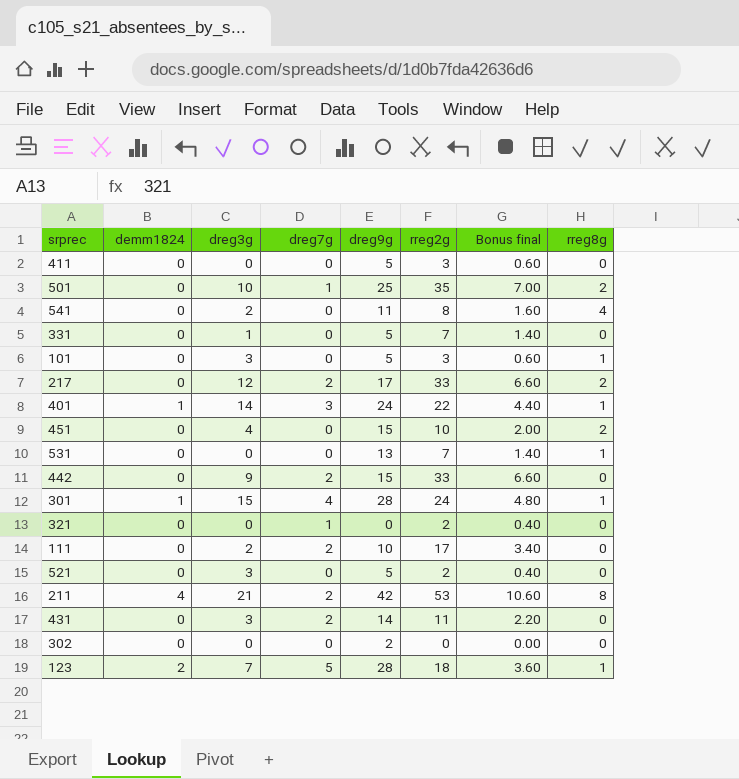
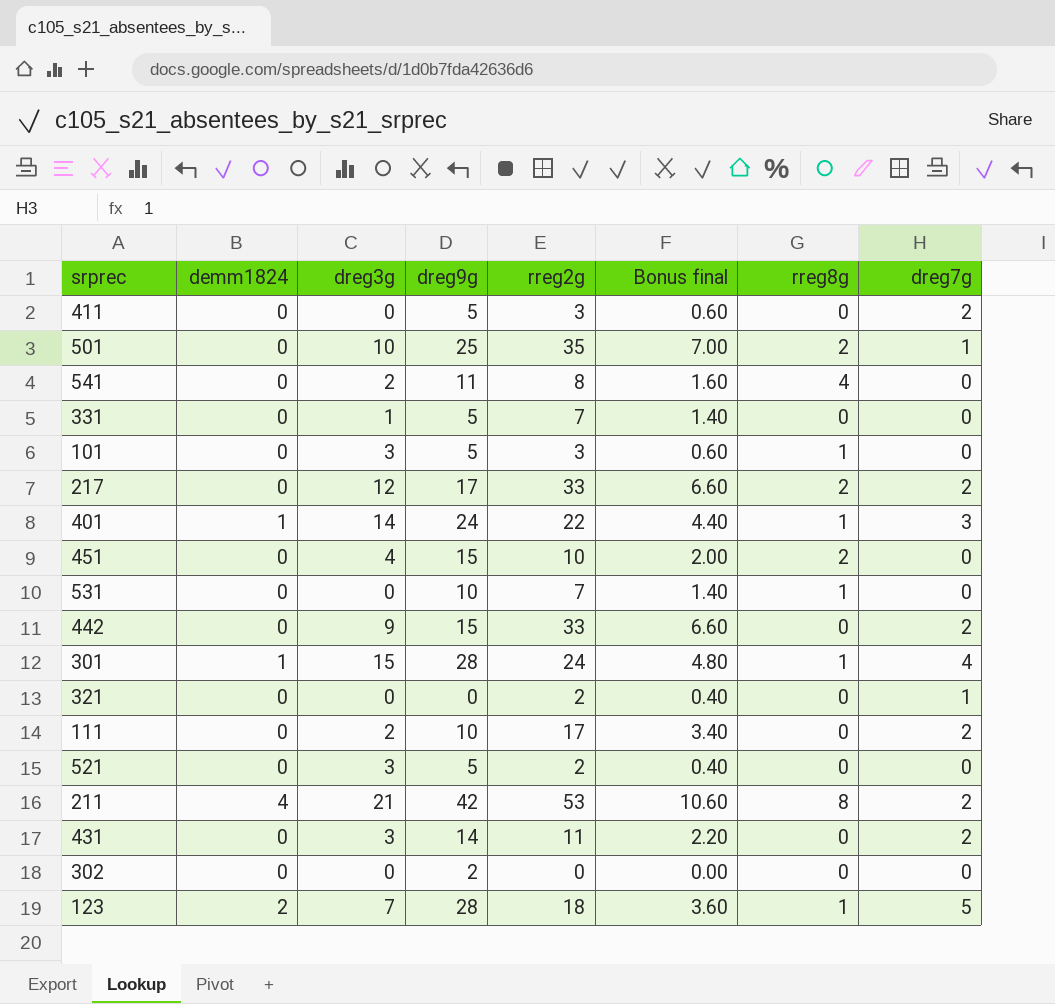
column dreg7g | position: 4 -> 8
411 | dreg7g: 0 -> 2
531 | dreg9g: 13 -> 10

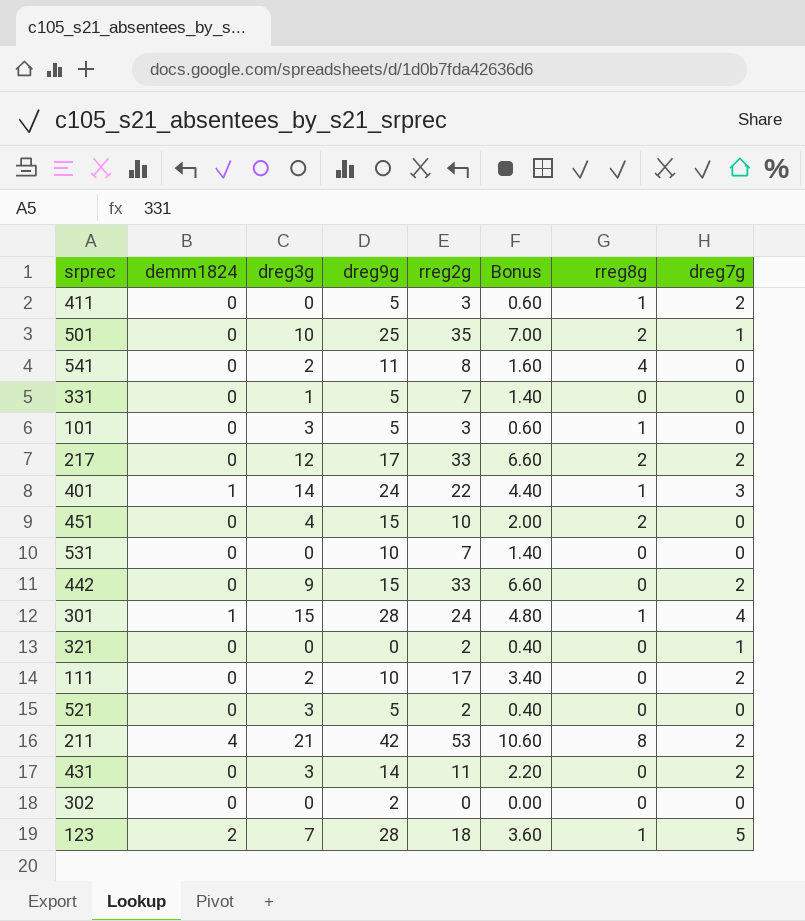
column name: Bonus final -> Bonus
411 | rreg8g: 0 -> 1
531 | rreg8g: 1 -> 0

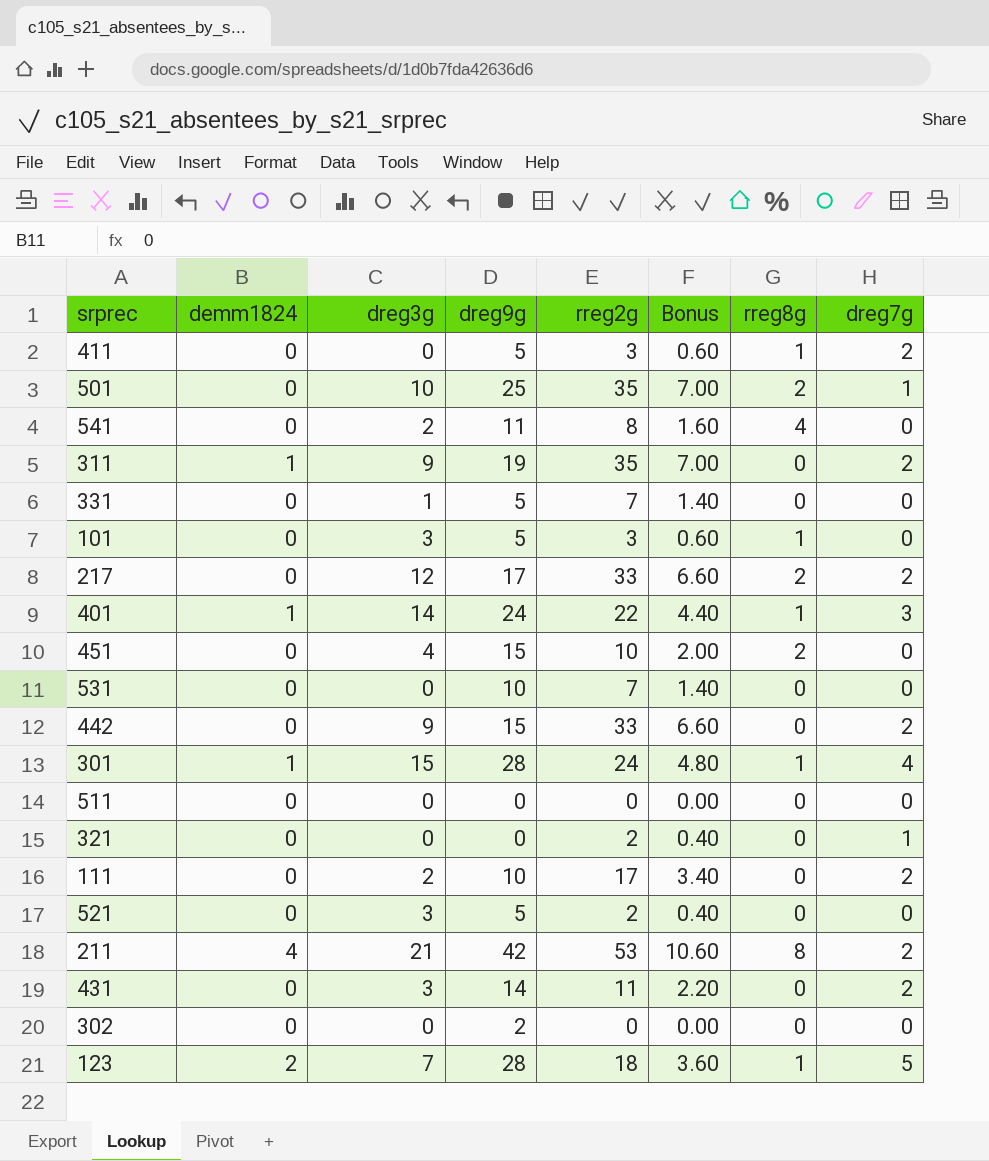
row 311: none -> 1 | 9 | 19 | 35 | 7.00 | 0 | 2
row 511: none -> 0 | 0 | 0 | 0 | 0.00 | 0 | 0

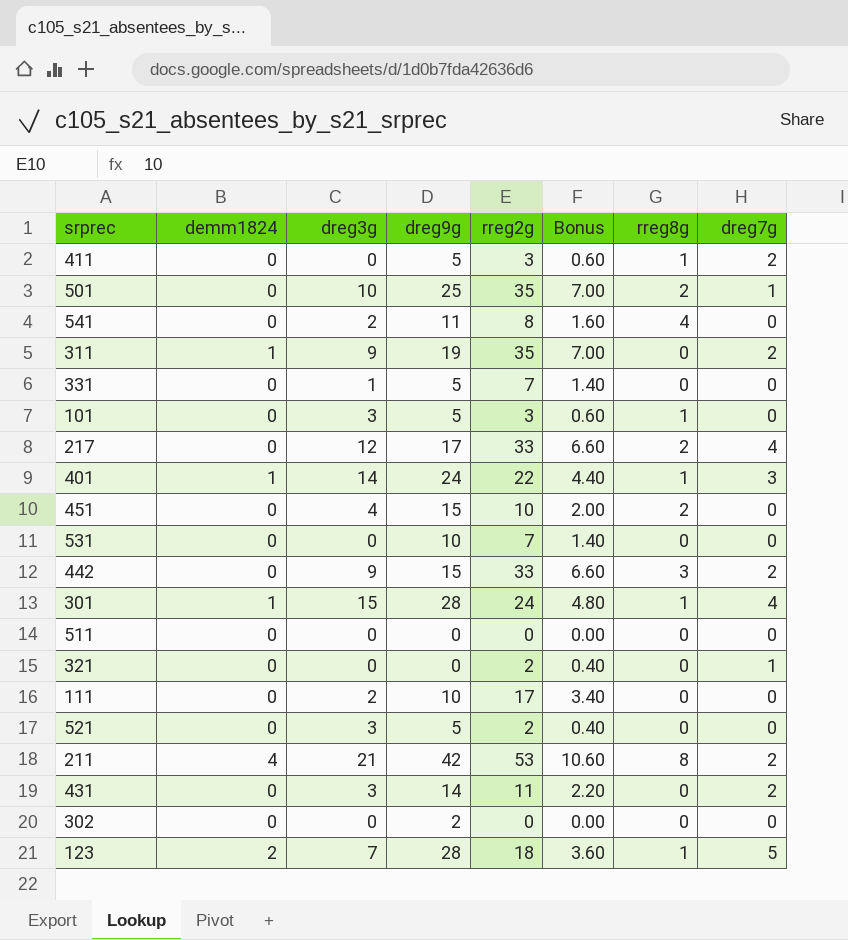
217 | dreg7g: 2 -> 4
442 | rreg8g: 0 -> 3
111 | dreg7g: 2 -> 0

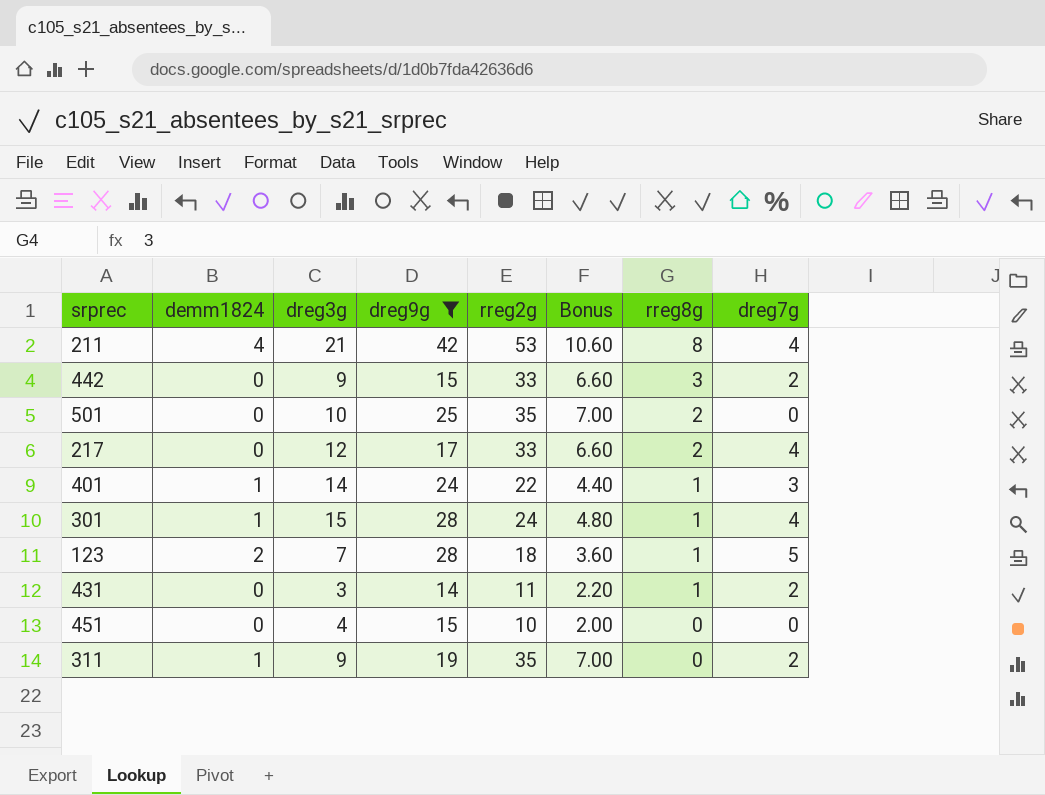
filter: none -> dreg9g >= 14
row order: none -> rreg8g descending
211 | dreg7g: 2 -> 4
501 | dreg7g: 1 -> 0
431 | rreg8g: 0 -> 1
451 | rreg8g: 2 -> 0

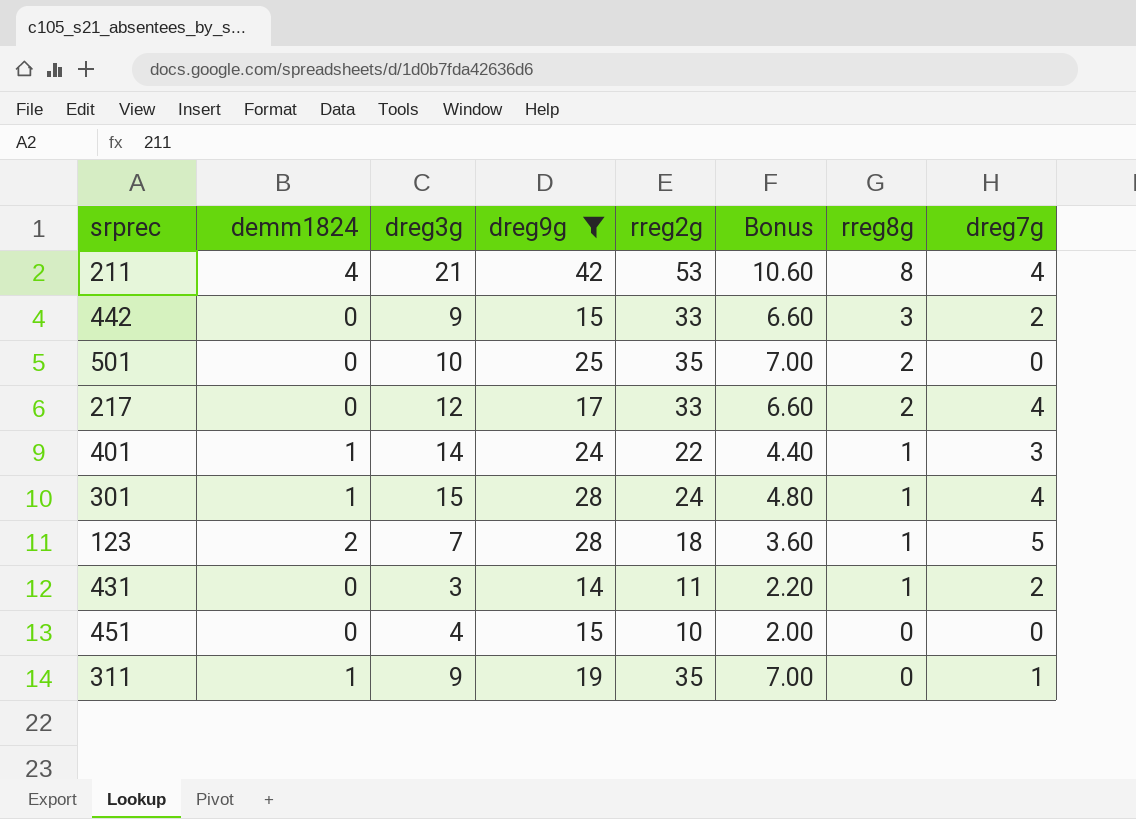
311 | dreg7g: 2 -> 1

